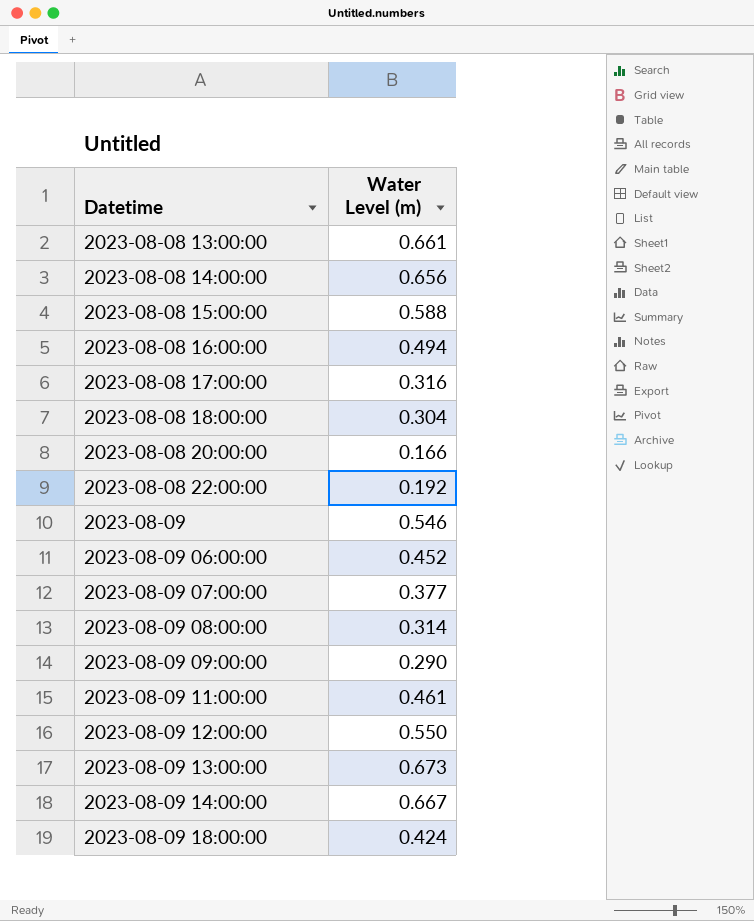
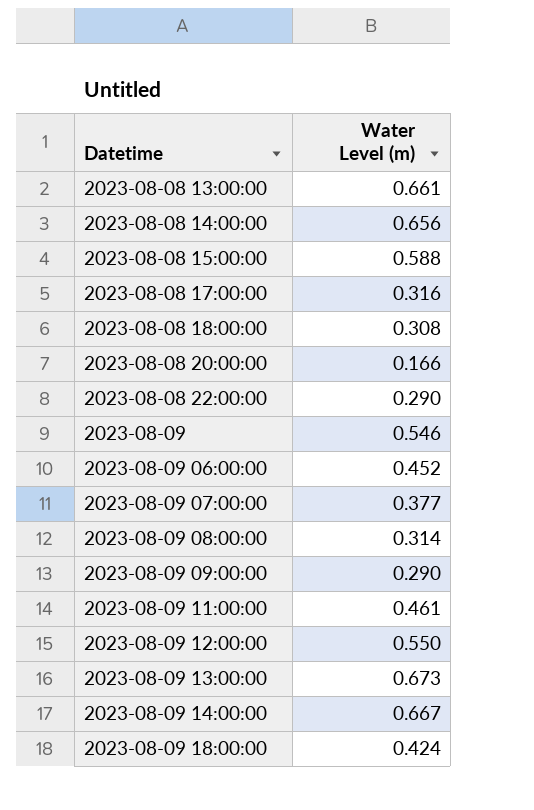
row 2023-08-08 16:00:00: 0.494 -> none
2023-08-08 18:00:00 | Water Level (m): 0.304 -> 0.308
2023-08-08 22:00:00 | Water Level (m): 0.192 -> 0.290

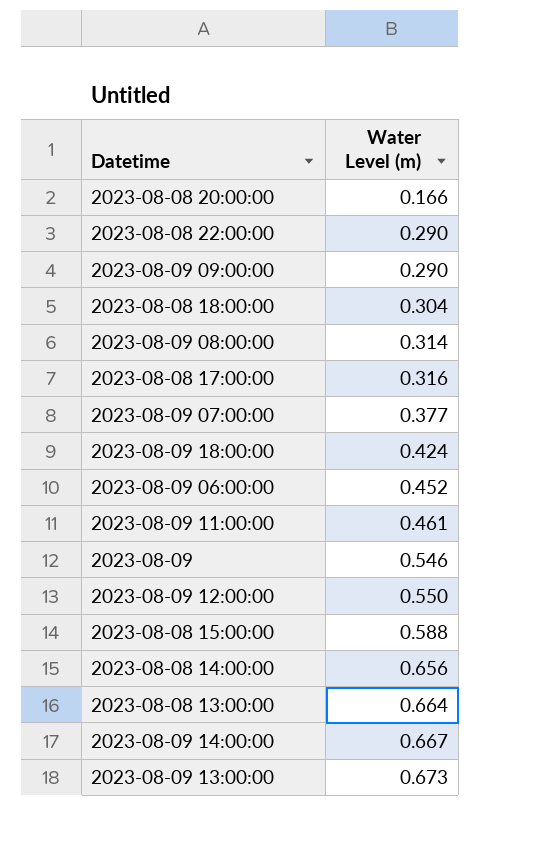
row order: Datetime ascending -> Water Level (m) ascending
2023-08-08 18:00:00 | Water Level (m): 0.308 -> 0.304
2023-08-08 13:00:00 | Water Level (m): 0.661 -> 0.664

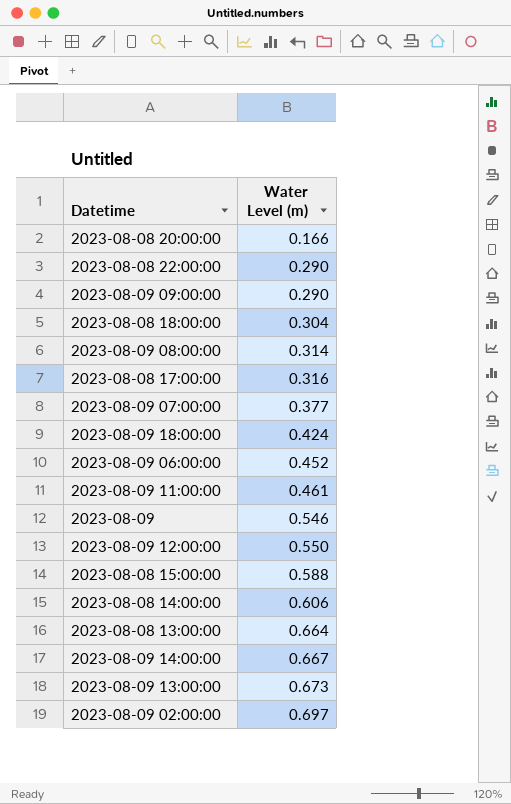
2023-08-08 14:00:00 | Water Level (m): 0.656 -> 0.606
row 2023-08-09 02:00:00: none -> 0.697

